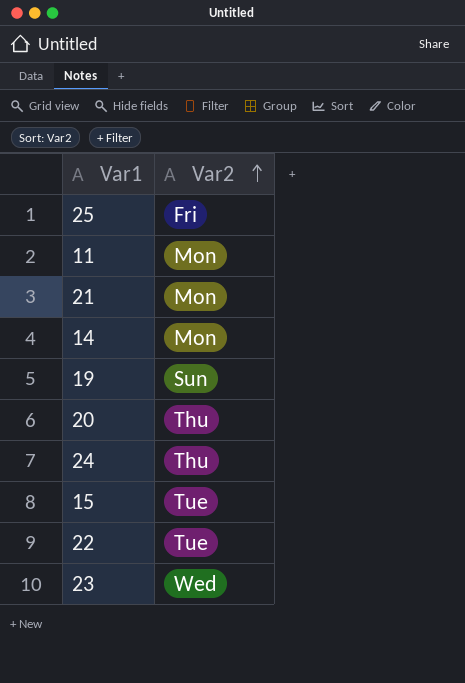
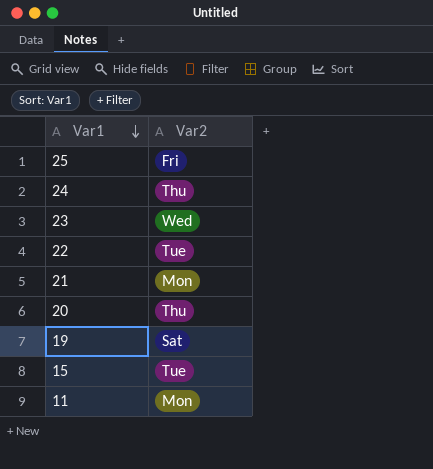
row order: Var2 ascending -> Var1 descending
row 14: Mon -> none
19 | Var2: Sun -> Sat

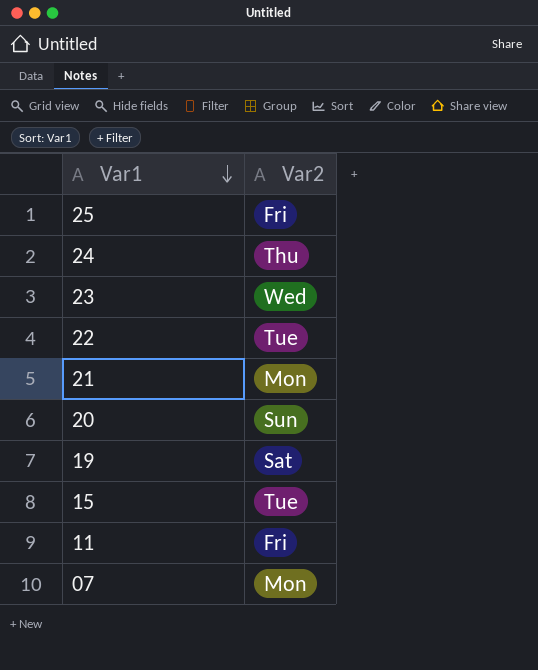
20 | Var2: Thu -> Sun
11 | Var2: Mon -> Fri
row 07: none -> Mon

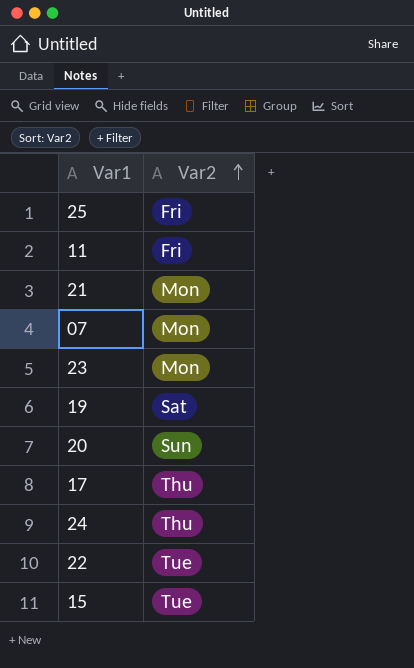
row order: Var1 descending -> Var2 ascending
23 | Var2: Wed -> Mon
row 17: none -> Thu

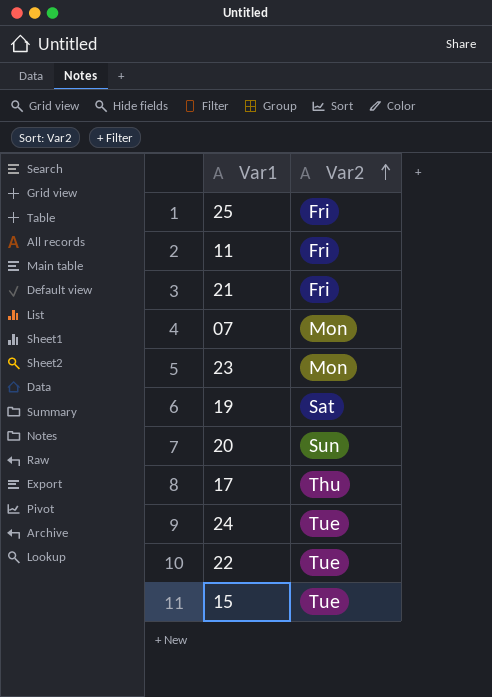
21 | Var2: Mon -> Fri
24 | Var2: Thu -> Tue

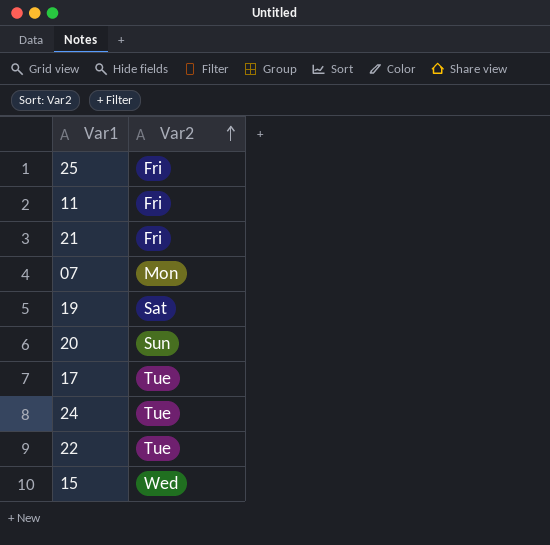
row 23: Mon -> none
17 | Var2: Thu -> Tue
15 | Var2: Tue -> Wed

